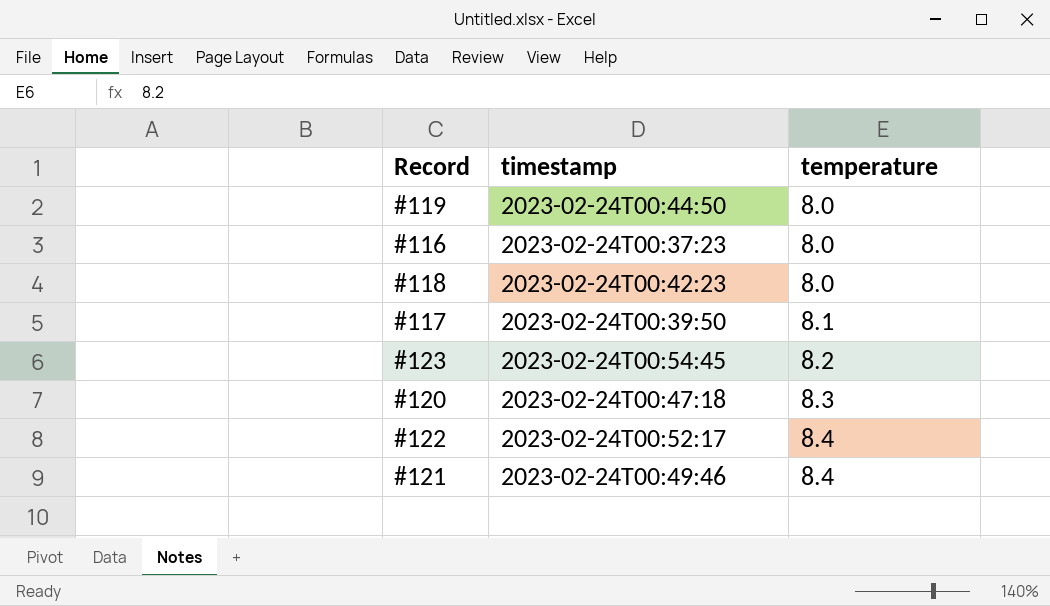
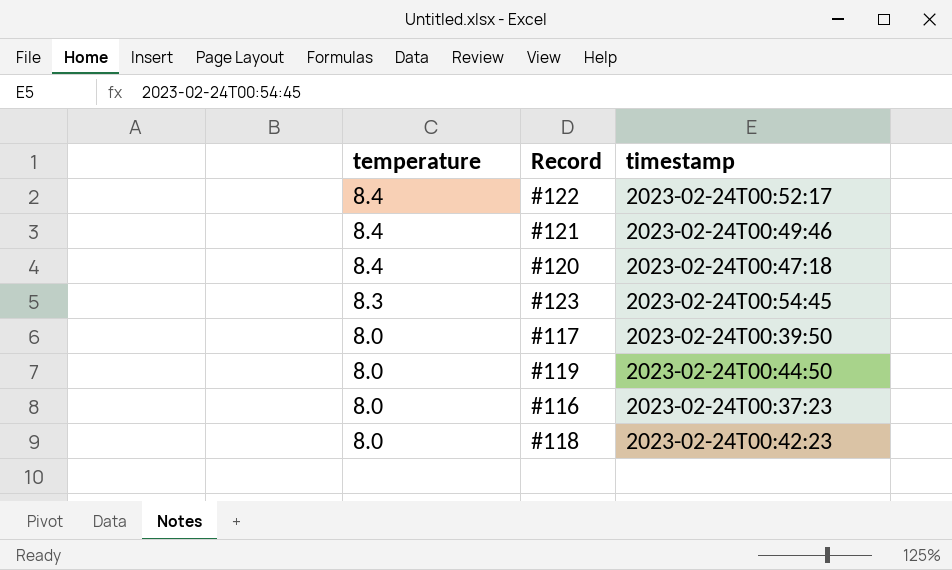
row order: temperature ascending -> temperature descending
column temperature | position: 3 -> 1
#120 | temperature: 8.3 -> 8.4
#123 | temperature: 8.2 -> 8.3
#117 | temperature: 8.1 -> 8.0

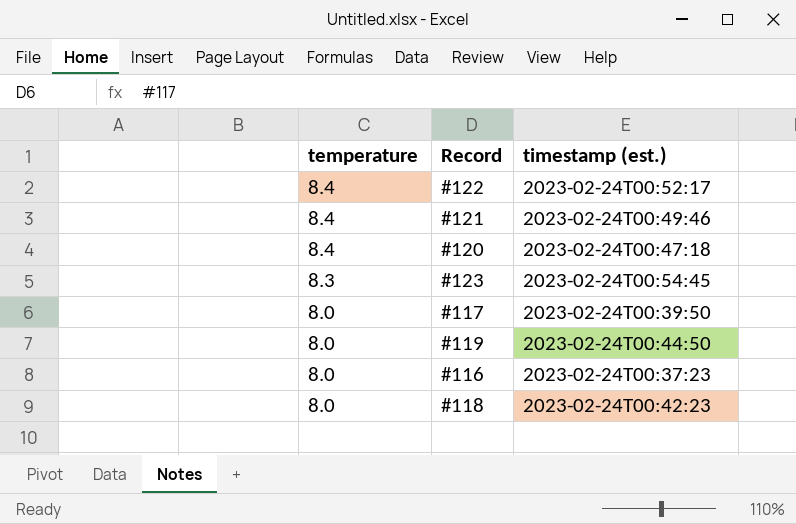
column name: timestamp -> timestamp (est.)

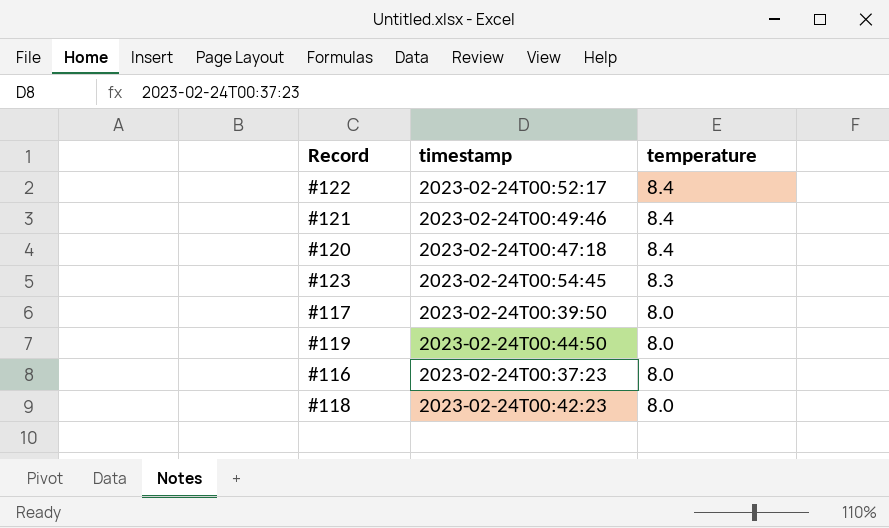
column name: timestamp (est.) -> timestamp
column temperature | position: 1 -> 3

